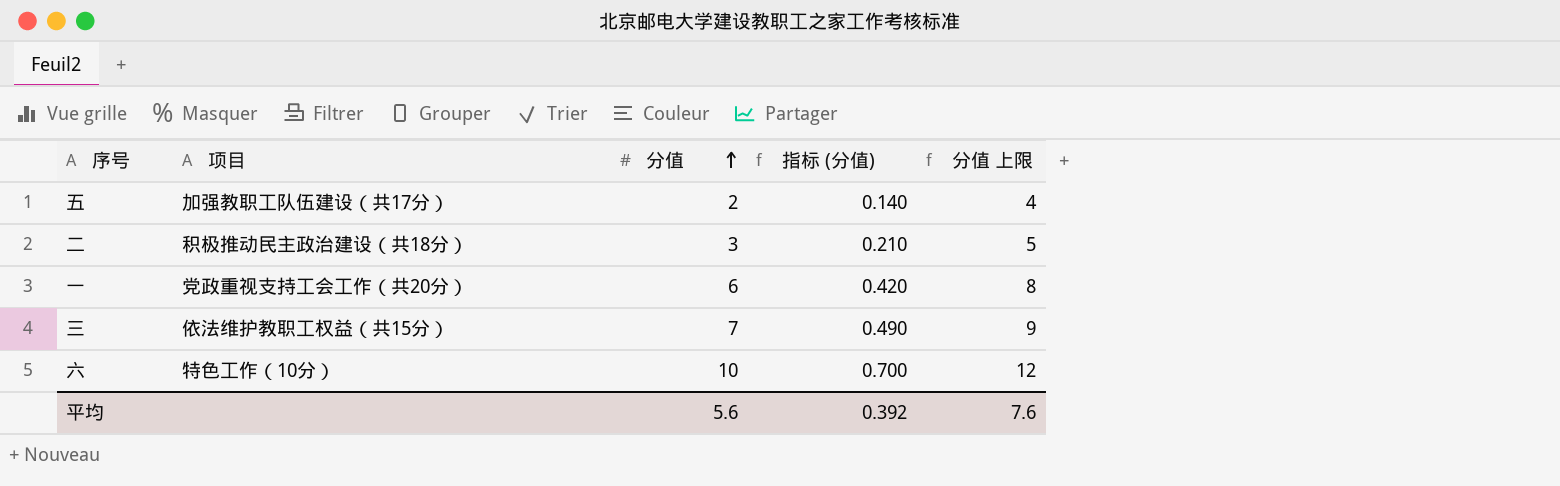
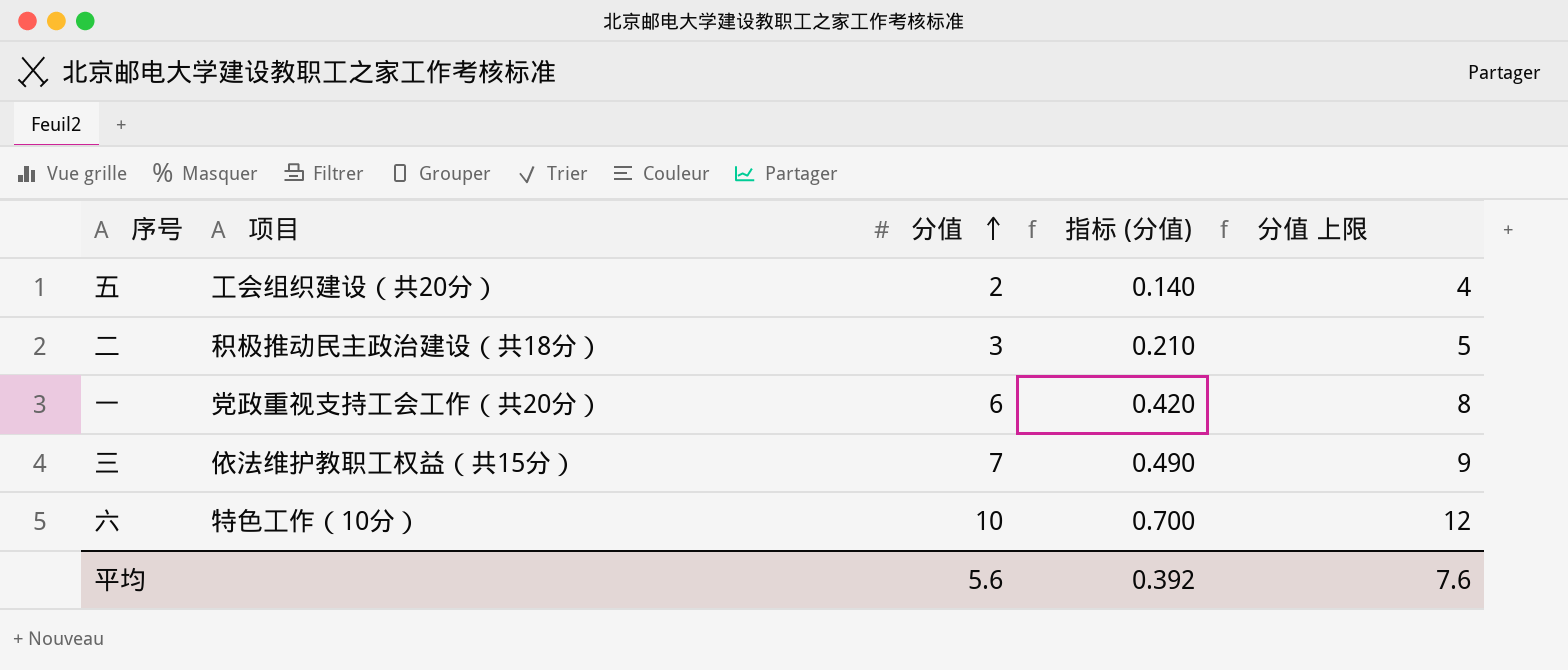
五 | 项目: 加强教职工队伍建设（共17分） -> 工会组织建设（共20分）

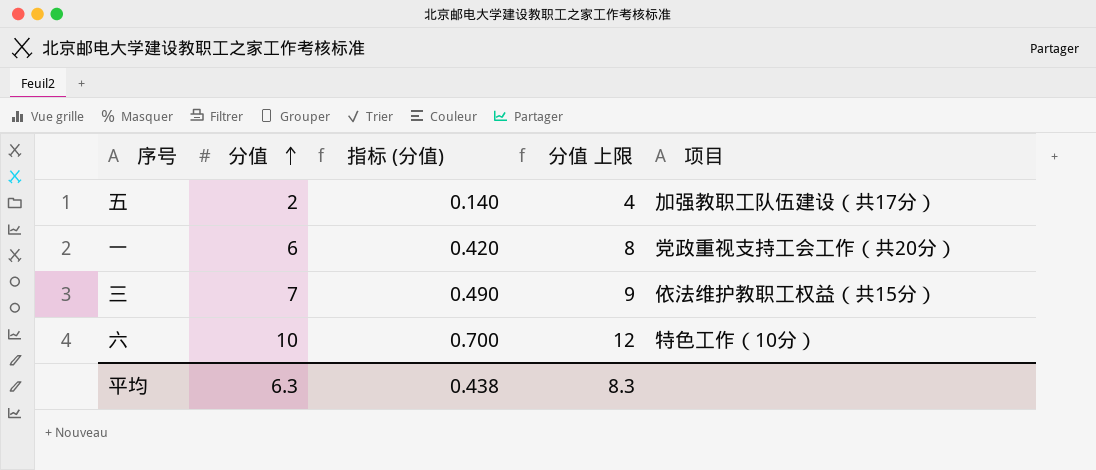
column 项目 | position: 2 -> 5
row 二: 积极推动民主政治建设（共18分） | 3 | 0.210 | 5 -> none
五 | 项目: 工会组织建设（共20分） -> 加强教职工队伍建设（共17分）
平均 | 分值: 5.6 -> 6.3
平均 | 指标 (分值): 0.392 -> 0.438
平均 | 分值 上限: 7.6 -> 8.3

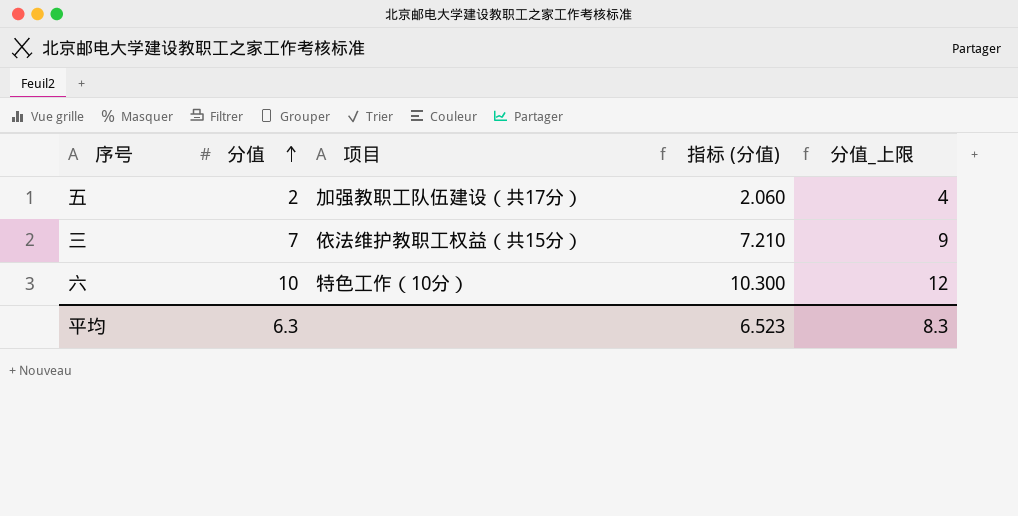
column 项目 | position: 5 -> 3
column 指标 (分值) | formula: [分值] * 0.07 -> [分值] * 1.03
column name: 分值 上限 -> 分值_上限
row 一: 6 | 0.420 | 8 | 党政重视支持工会工作（共20分） -> none
平均 | 指标 (分值): 0.438 -> 6.523

